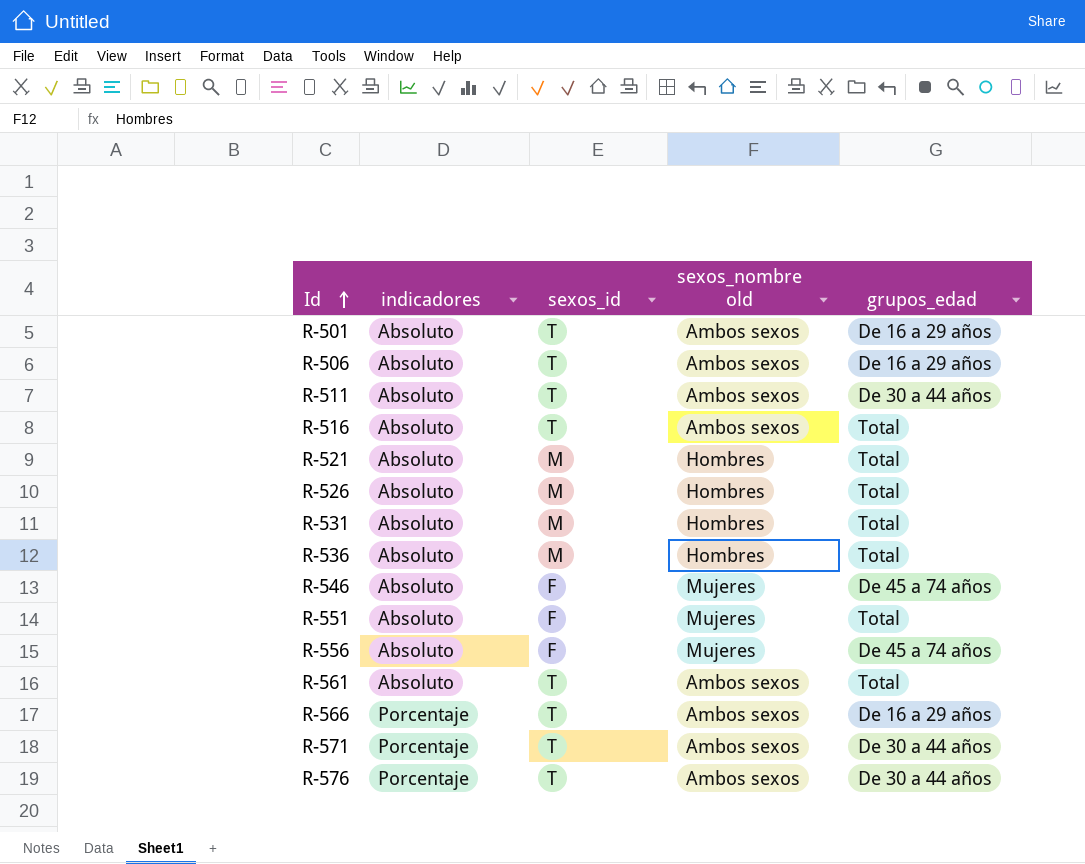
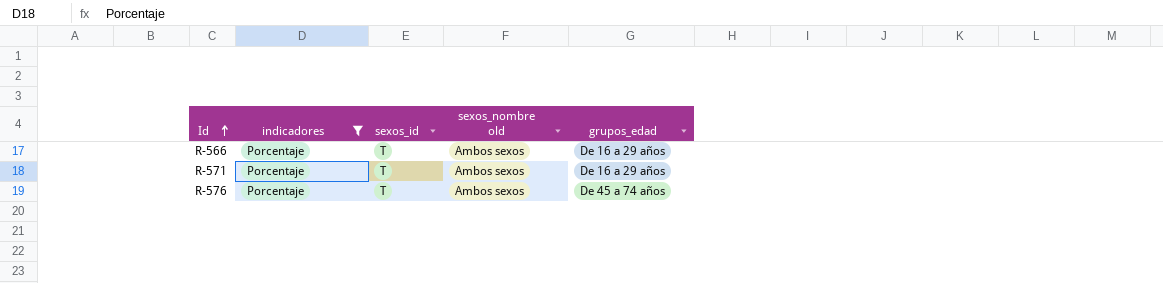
filter: none -> indicadores = Porcentaje
R-571 | grupos_edad: De 30 a 44 años -> De 16 a 29 años
R-576 | grupos_edad: De 30 a 44 años -> De 45 a 74 años

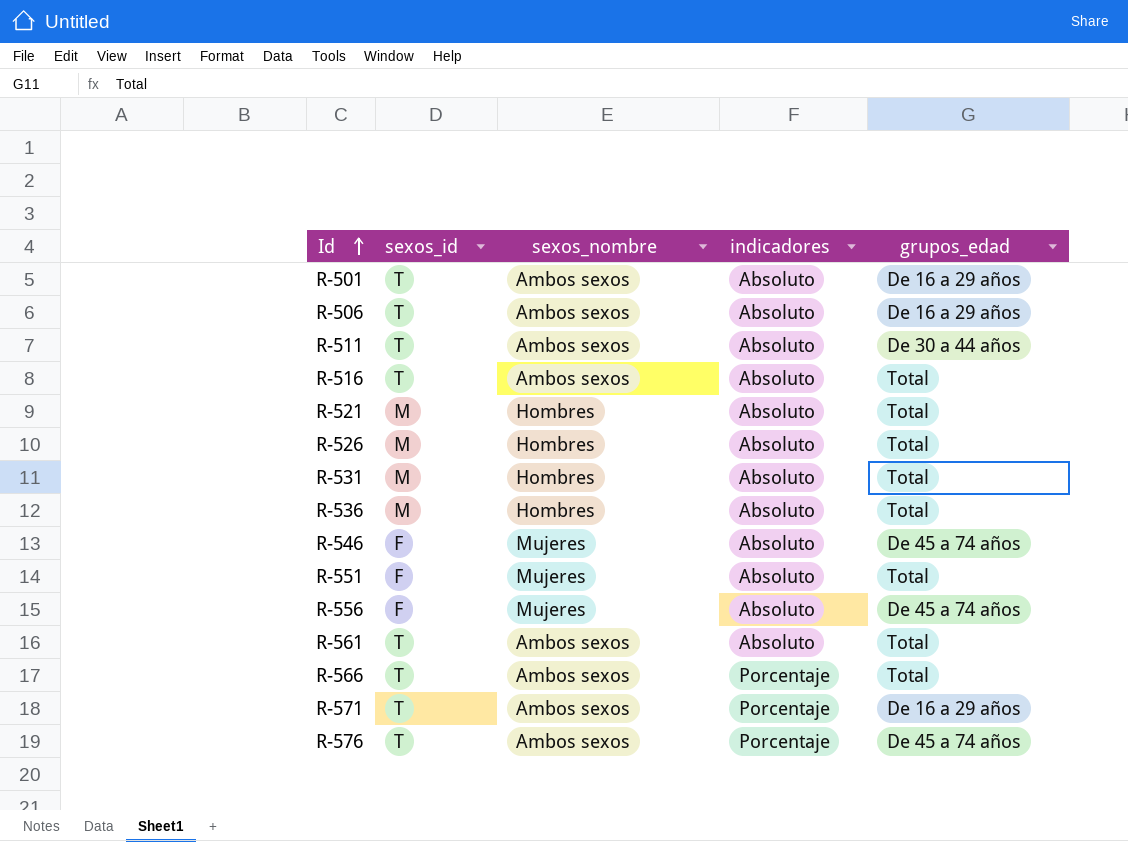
filter: indicadores = Porcentaje -> none
column name: sexos_nombre old -> sexos_nombre
column indicadores | position: 2 -> 4
R-566 | grupos_edad: De 16 a 29 años -> Total

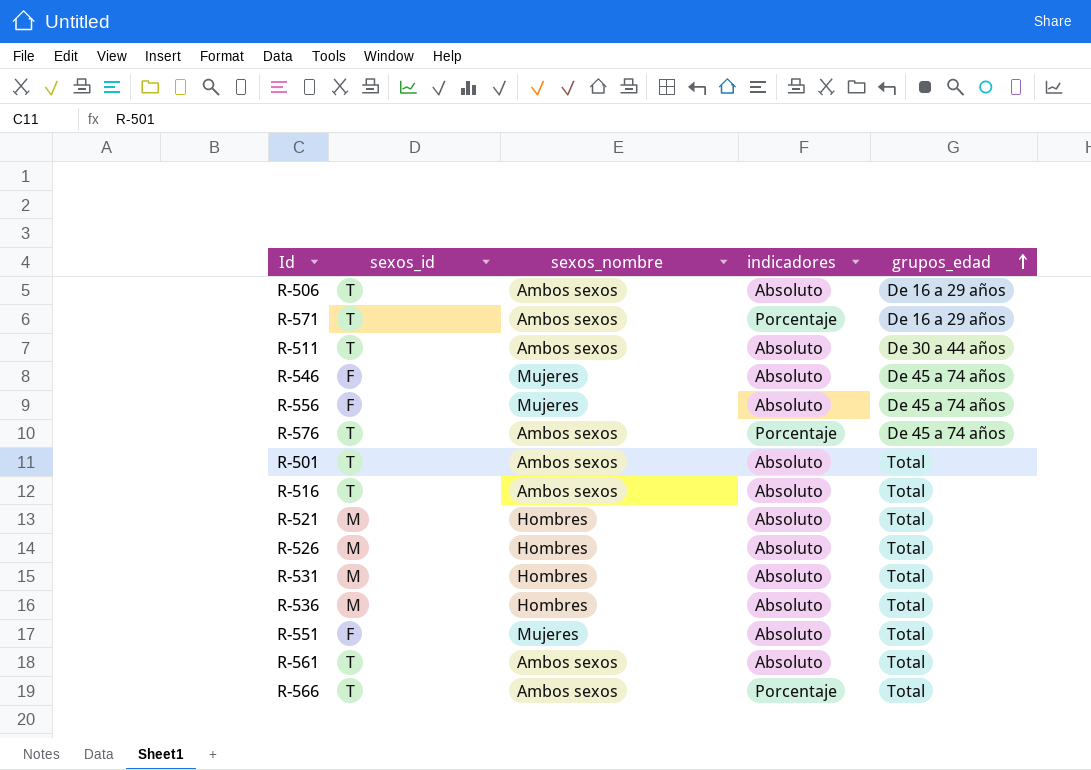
row order: Id ascending -> grupos_edad ascending
R-501 | grupos_edad: De 16 a 29 años -> Total

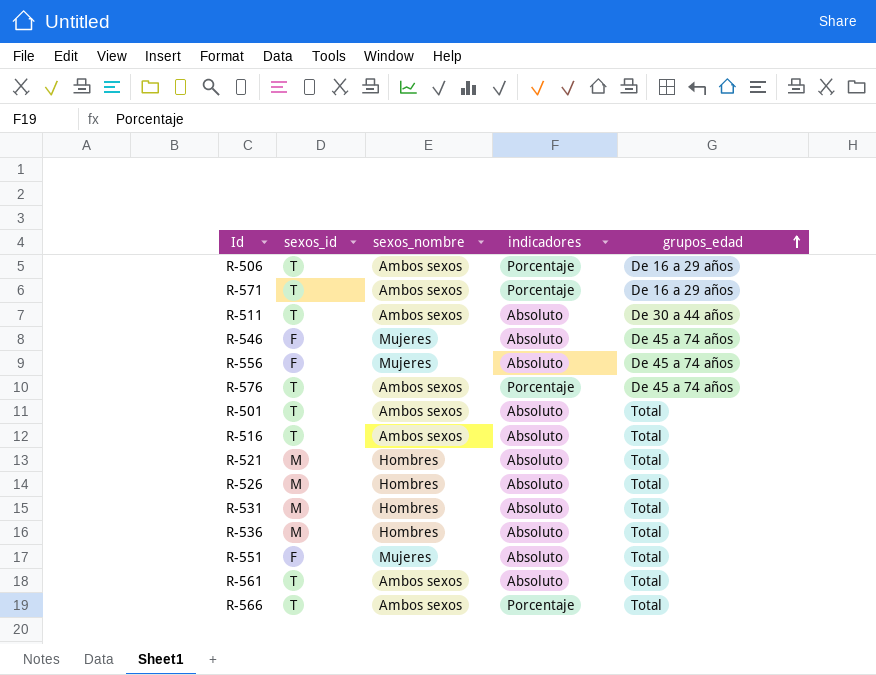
R-506 | indicadores: Absoluto -> Porcentaje

